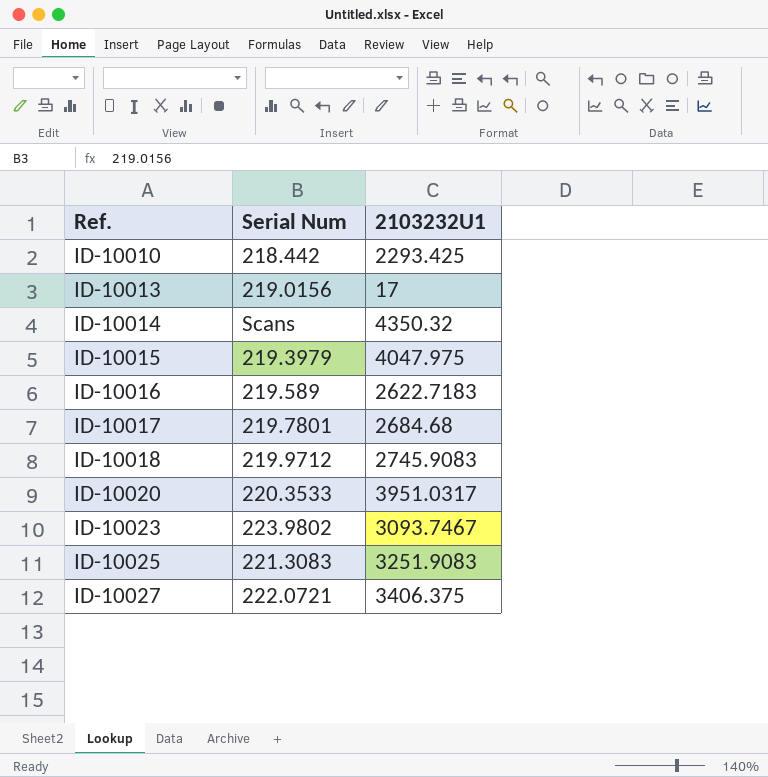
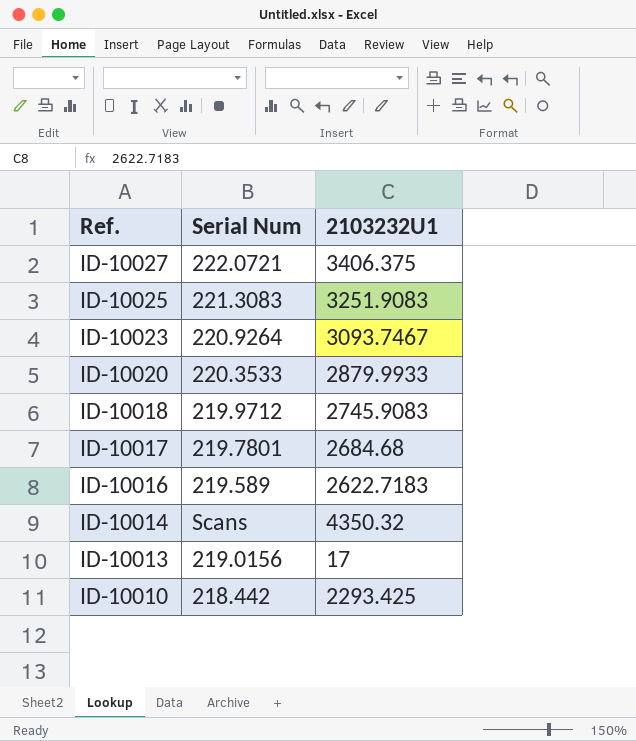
row order: Ref. ascending -> Ref. descending
row ID-10015: 219.3979 | 4047.975 -> none
ID-10023 | Serial Num: 223.9802 -> 220.9264
ID-10020 | 2103232U1: 3951.0317 -> 2879.9933

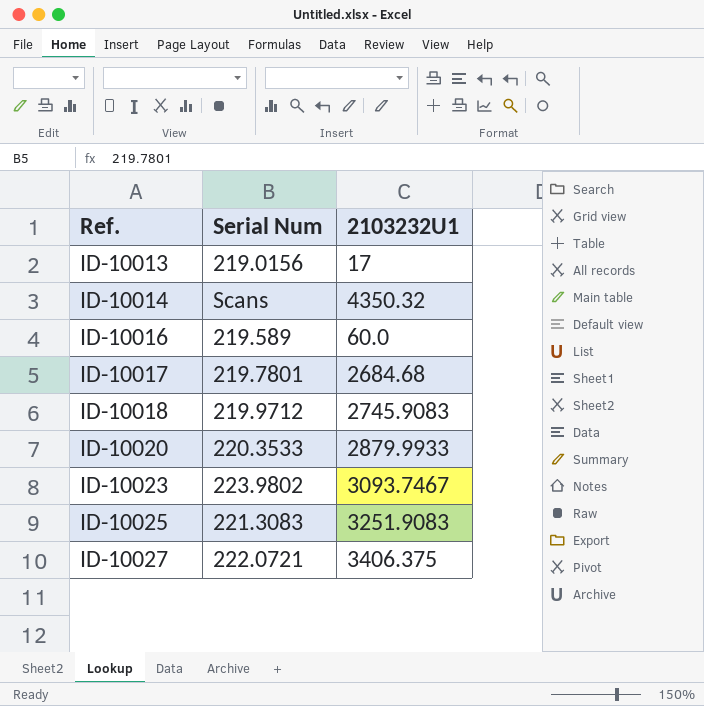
row order: Ref. descending -> Ref. ascending
row ID-10010: 218.442 | 2293.425 -> none
ID-10016 | 2103232U1: 2622.7183 -> 60.0
ID-10023 | Serial Num: 220.9264 -> 223.9802

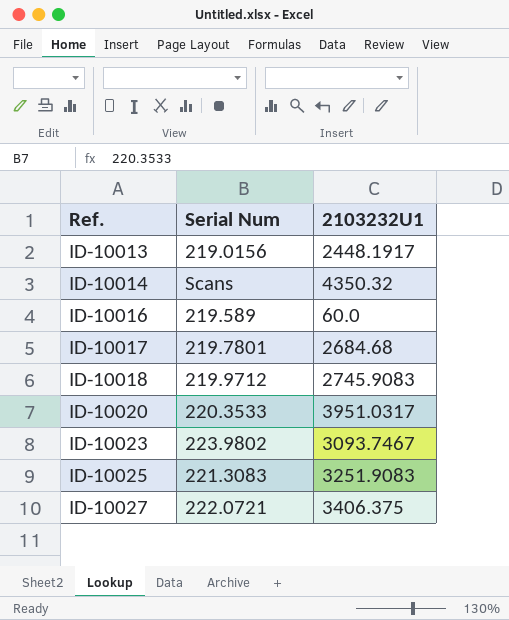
ID-10013 | 2103232U1: 17 -> 2448.1917
ID-10020 | 2103232U1: 2879.9933 -> 3951.0317

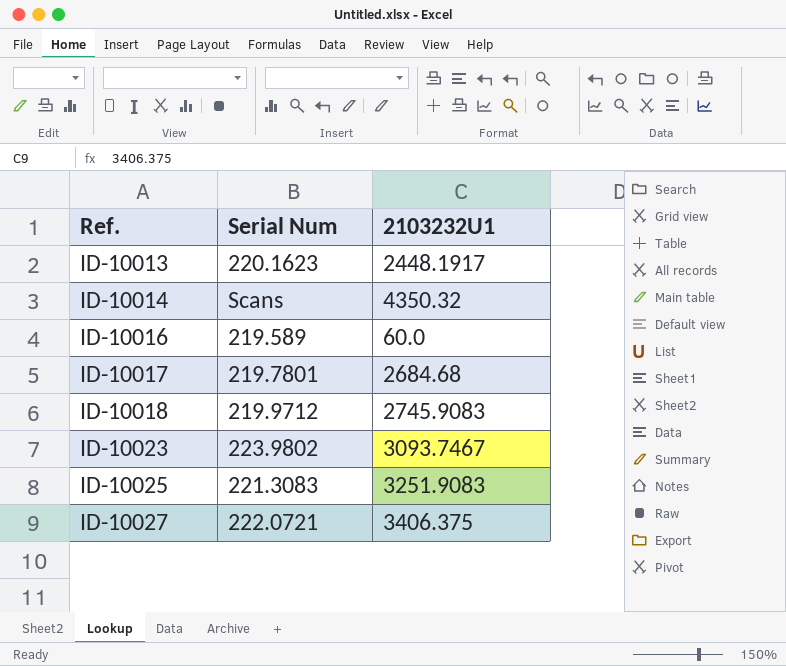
row ID-10020: 220.3533 | 3951.0317 -> none
ID-10013 | Serial Num: 219.0156 -> 220.1623

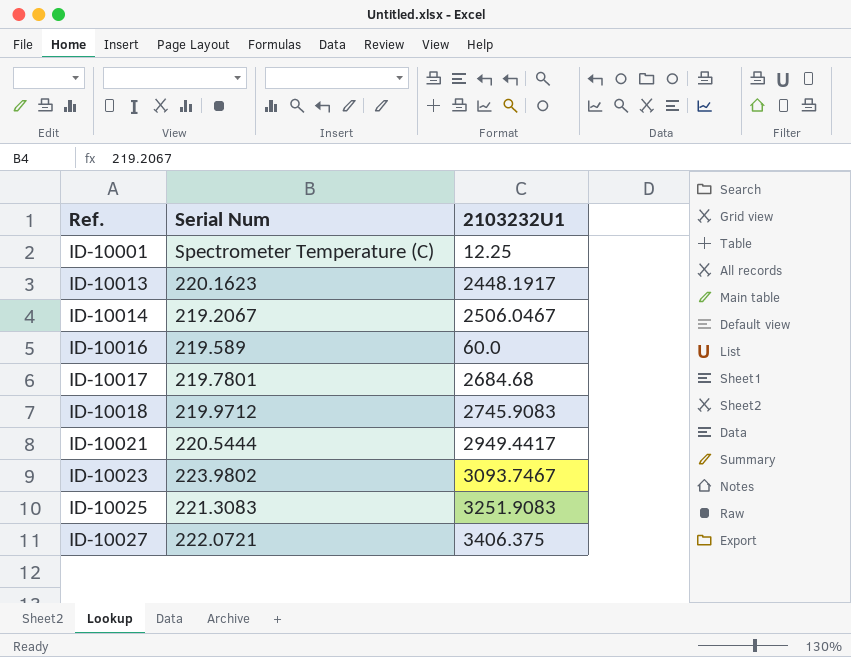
row ID-10001: none -> Spectrometer Temperature (C) | 12.25
ID-10014 | Serial Num: Scans -> 219.2067
ID-10014 | 2103232U1: 4350.32 -> 2506.0467
row ID-10021: none -> 220.5444 | 2949.4417

